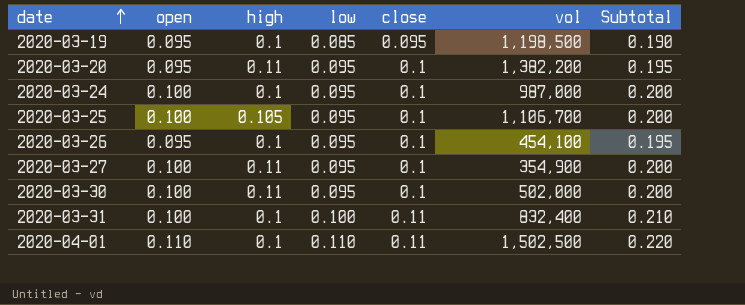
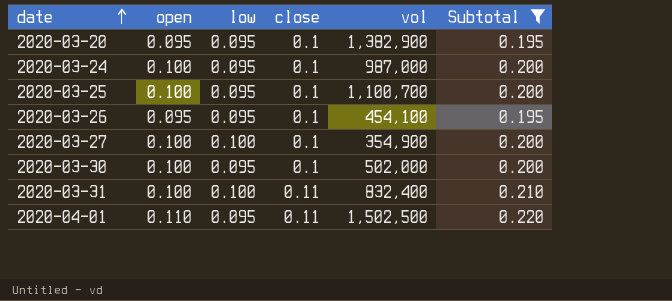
filter: none -> Subtotal != 0.190
column high | position: 3 -> none
2020-03-20 | vol: 1,382,200 -> 1,382,900
2020-03-25 | vol: 1,106,700 -> 1,100,700
2020-03-27 | low: 0.095 -> 0.100
2020-04-01 | low: 0.110 -> 0.095

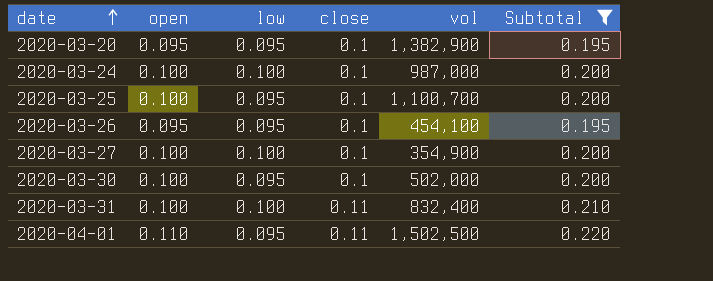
2020-03-24 | low: 0.095 -> 0.100

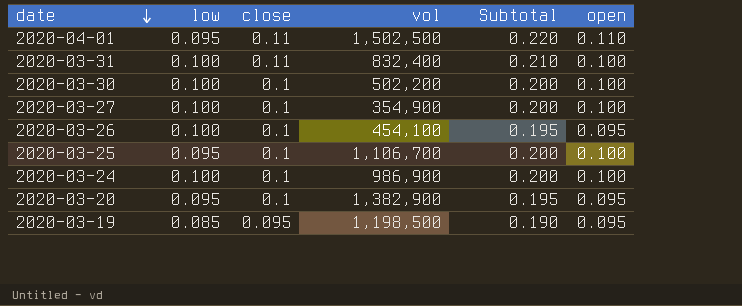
filter: Subtotal != 0.190 -> none
row order: date ascending -> date descending
column open | position: 2 -> 6
2020-03-30 | low: 0.095 -> 0.100
2020-03-30 | vol: 502,000 -> 502,200
2020-03-26 | low: 0.095 -> 0.100
2020-03-25 | vol: 1,100,700 -> 1,106,700
2020-03-24 | vol: 987,000 -> 986,900

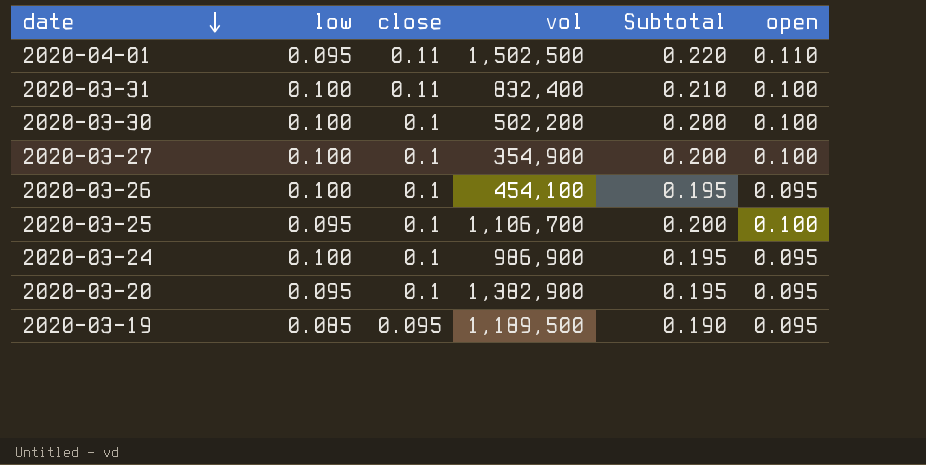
2020-03-24 | Subtotal: 0.200 -> 0.195
2020-03-24 | open: 0.100 -> 0.095
2020-03-19 | vol: 1,198,500 -> 1,189,500

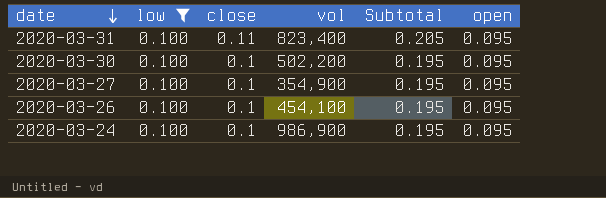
filter: none -> low = 0.100
2020-03-31 | vol: 832,400 -> 823,400
2020-03-31 | Subtotal: 0.210 -> 0.205
2020-03-31 | open: 0.100 -> 0.095
2020-03-30 | Subtotal: 0.200 -> 0.195
2020-03-30 | open: 0.100 -> 0.095
2020-03-27 | Subtotal: 0.200 -> 0.195
2020-03-27 | open: 0.100 -> 0.095

